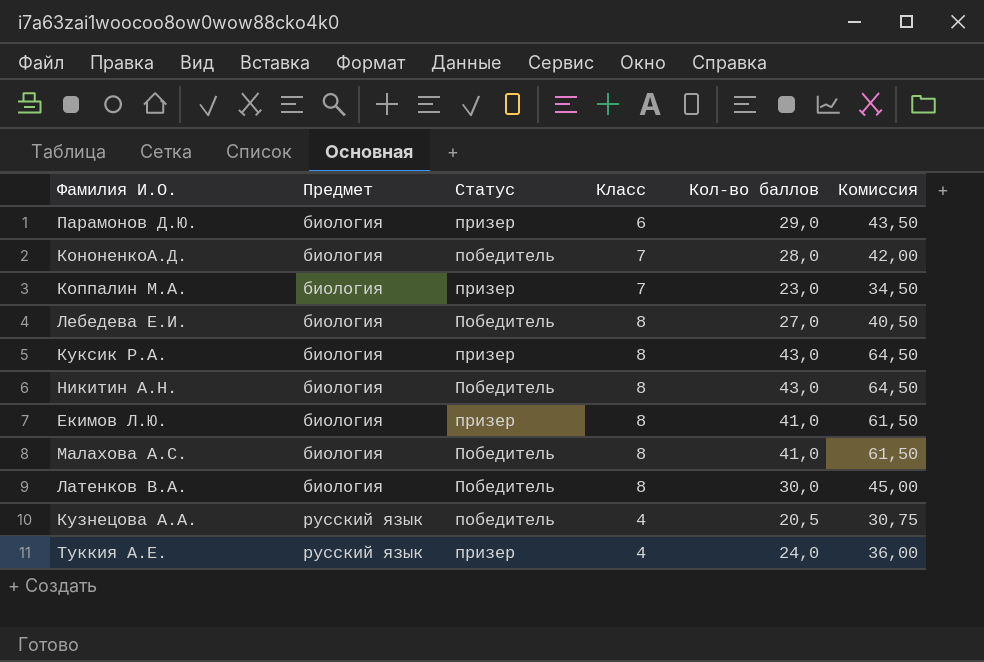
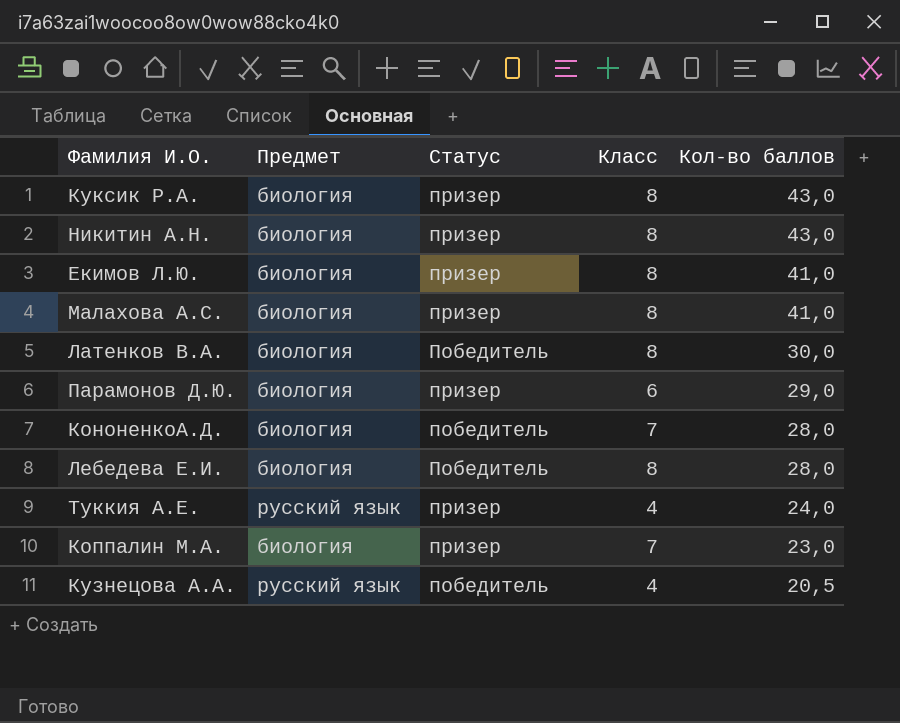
row order: Предмет ascending -> Кол-во баллов descending
column Комиссия | formula: [Кол-во баллов] * 1,5 -> none
Никитин А.Н. | Статус: Победитель -> призер
Малахова А.С. | Статус: Победитель -> призер
Лебедева Е.И. | Кол-во баллов: 27,0 -> 28,0

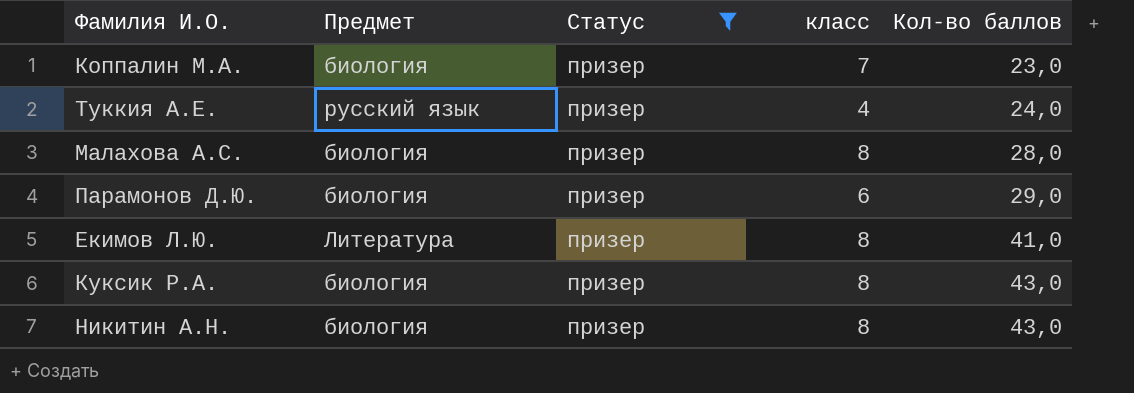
filter: none -> Статус = призер
row order: Кол-во баллов descending -> Кол-во баллов ascending
column name: Класс -> класс
Малахова А.С. | Кол-во баллов: 41,0 -> 28,0
Екимов Л.Ю. | Предмет: биология -> Литература

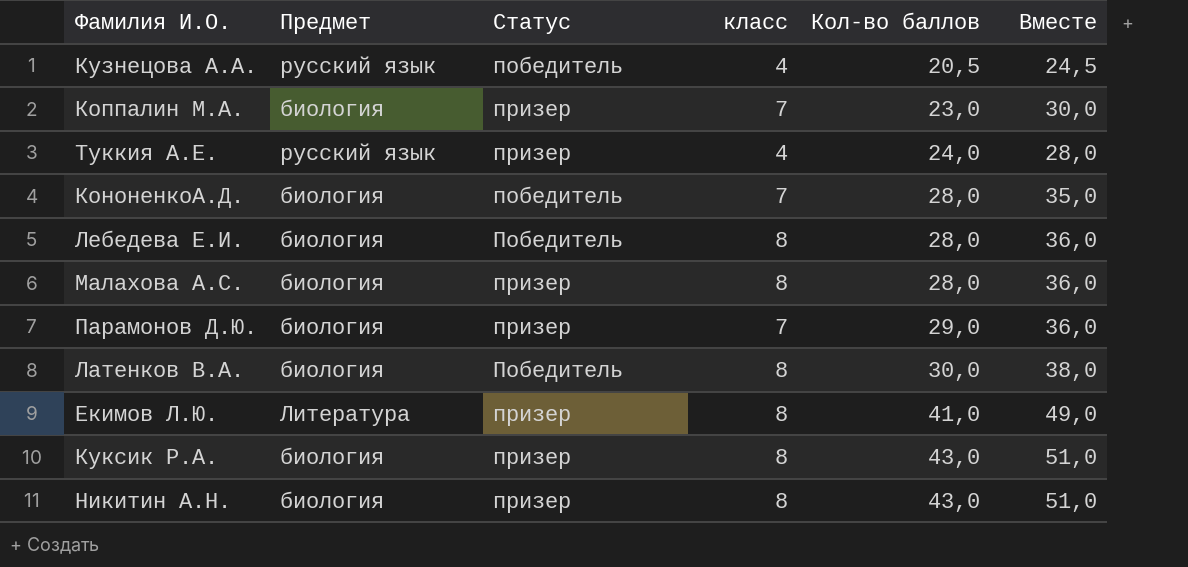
filter: Статус = призер -> none
column Вместе | formula: none -> [класс] + [Кол-во баллов]
Парамонов Д.Ю. | класс: 6 -> 7

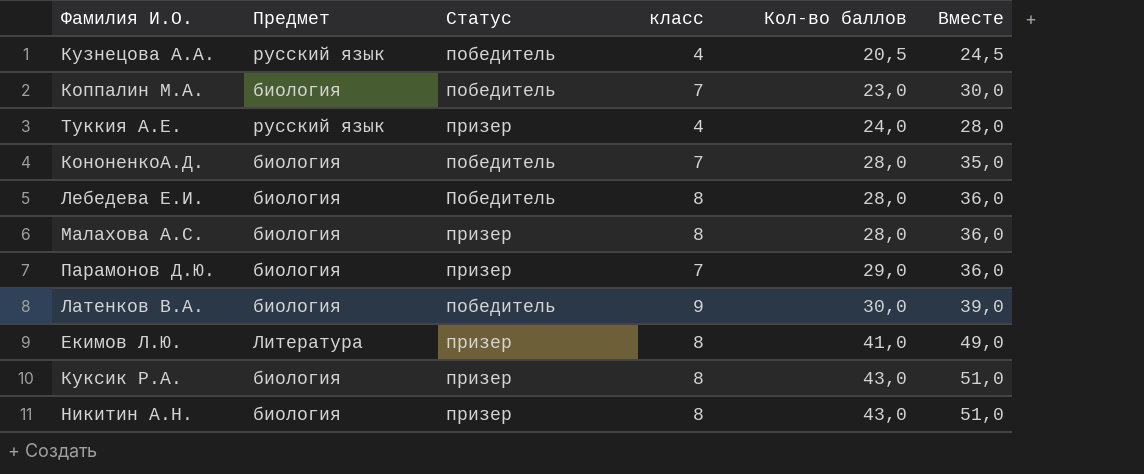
Коппалин М.А. | Статус: призер -> победитель
Латенков В.А. | Статус: Победитель -> победитель
Латенков В.А. | класс: 8 -> 9
Латенков В.А. | Вместе: 38,0 -> 39,0

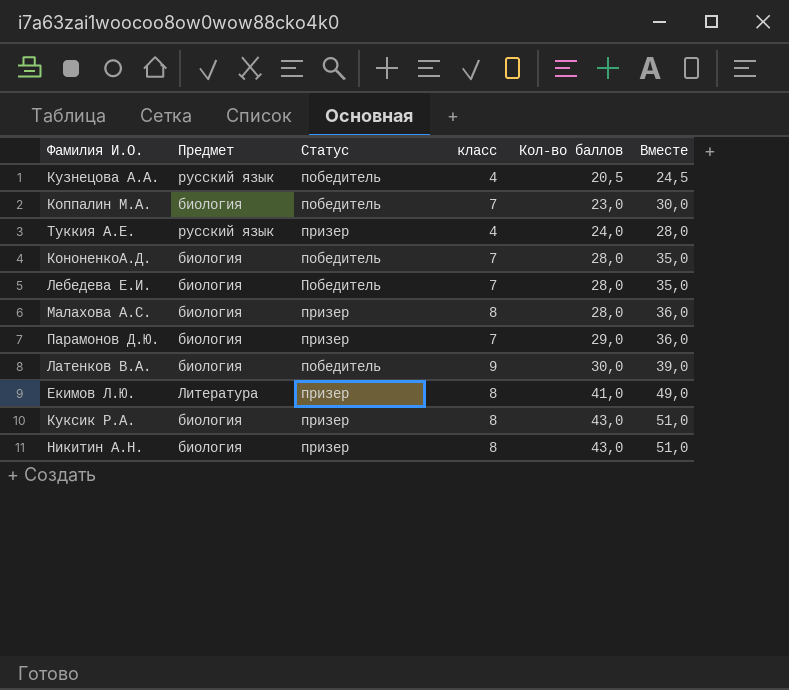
Лебедева Е.И. | класс: 8 -> 7
Лебедева Е.И. | Вместе: 36,0 -> 35,0

